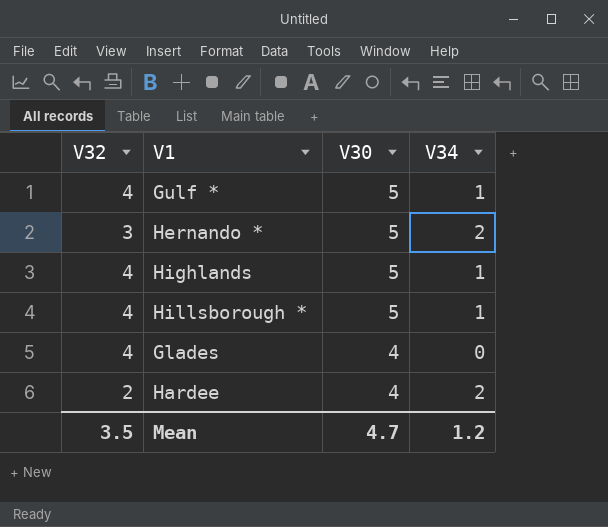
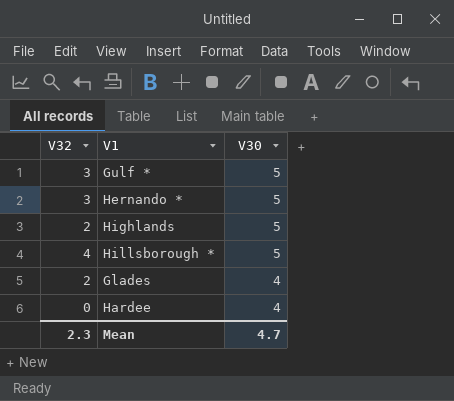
column V34 | formula: [V30] - [V32] -> none
Gulf * | V32: 4 -> 3
Highlands | V32: 4 -> 2
Glades | V32: 4 -> 2
Hardee | V32: 2 -> 0
Mean | V32: 3.5 -> 2.3

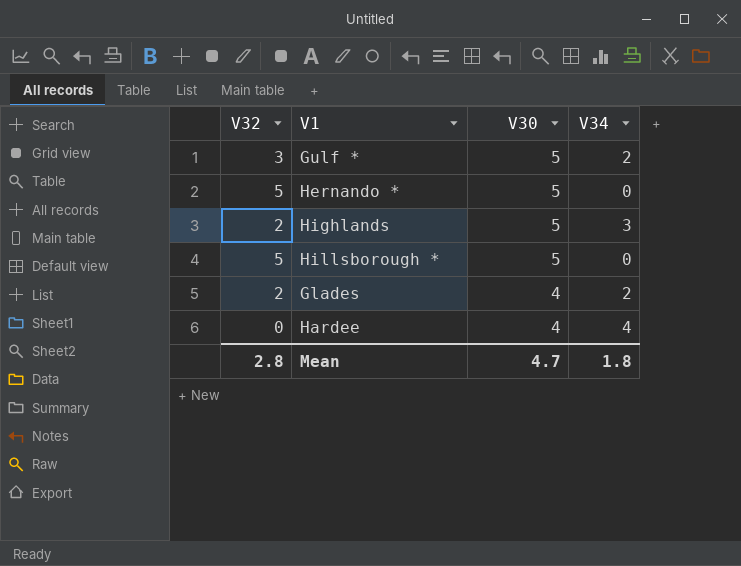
column V34 | formula: none -> [V30] - [V32]
Hernando * | V32: 3 -> 5
Hillsborough * | V32: 4 -> 5
Mean | V32: 2.3 -> 2.8

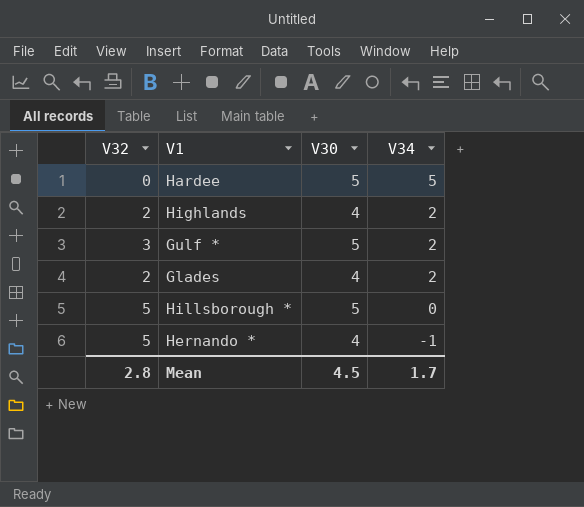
row order: V30 descending -> V34 descending
Hardee | V30: 4 -> 5
Hardee | V34: 4 -> 5
Highlands | V30: 5 -> 4
Highlands | V34: 3 -> 2
Hernando * | V30: 5 -> 4
Hernando * | V34: 0 -> -1
Mean | V30: 4.7 -> 4.5
Mean | V34: 1.8 -> 1.7

